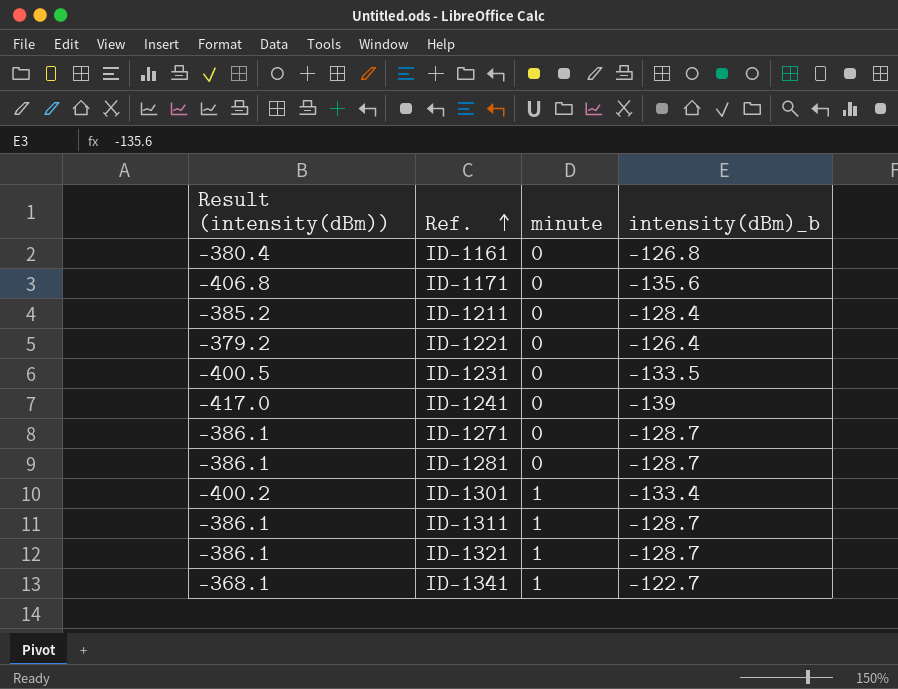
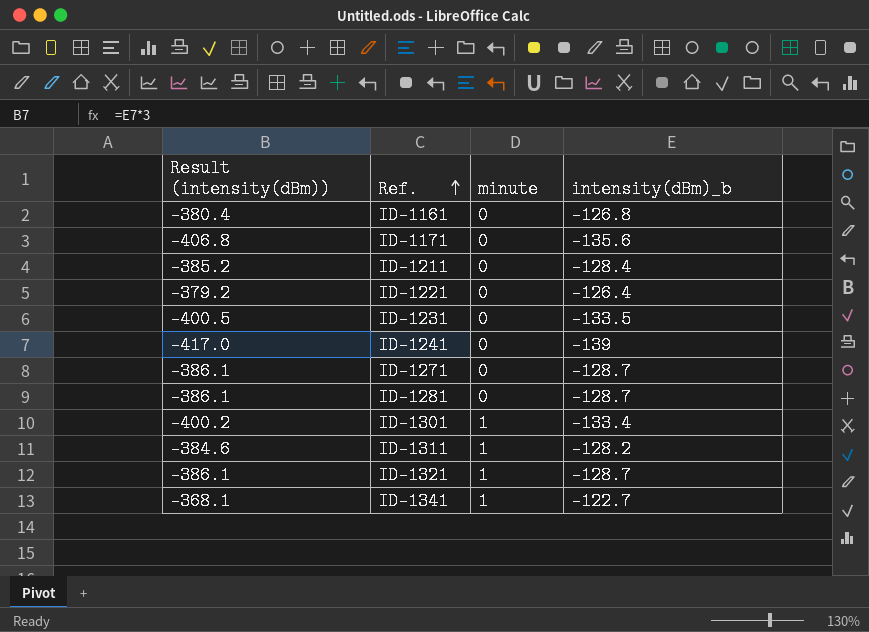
ID-1311 | Result (intensity(dBm)): -386.1 -> -384.6
ID-1311 | intensity(dBm)_b: -128.7 -> -128.2

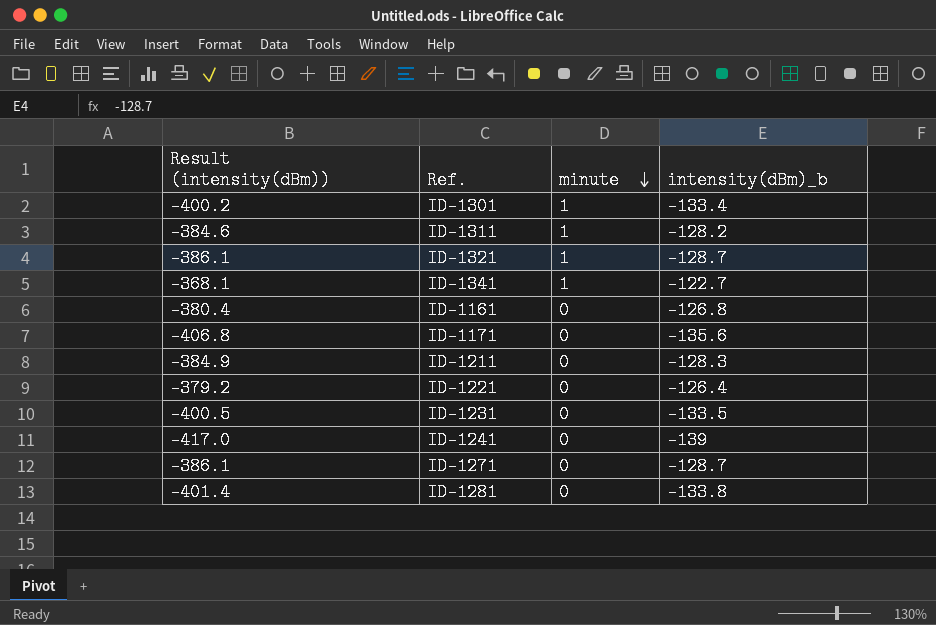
row order: Ref. ascending -> minute descending
ID-1211 | Result (intensity(dBm)): -385.2 -> -384.9
ID-1211 | intensity(dBm)_b: -128.4 -> -128.3
ID-1281 | Result (intensity(dBm)): -386.1 -> -401.4
ID-1281 | intensity(dBm)_b: -128.7 -> -133.8

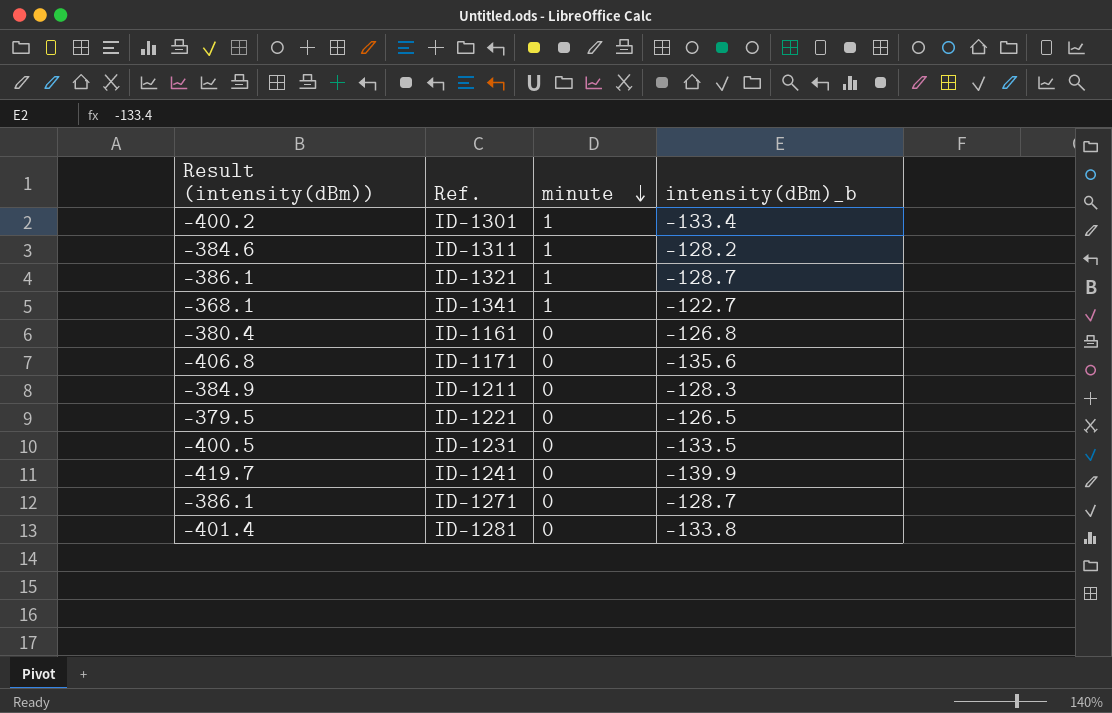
ID-1221 | Result (intensity(dBm)): -379.2 -> -379.5
ID-1221 | intensity(dBm)_b: -126.4 -> -126.5
ID-1241 | Result (intensity(dBm)): -417.0 -> -419.7
ID-1241 | intensity(dBm)_b: -139 -> -139.9

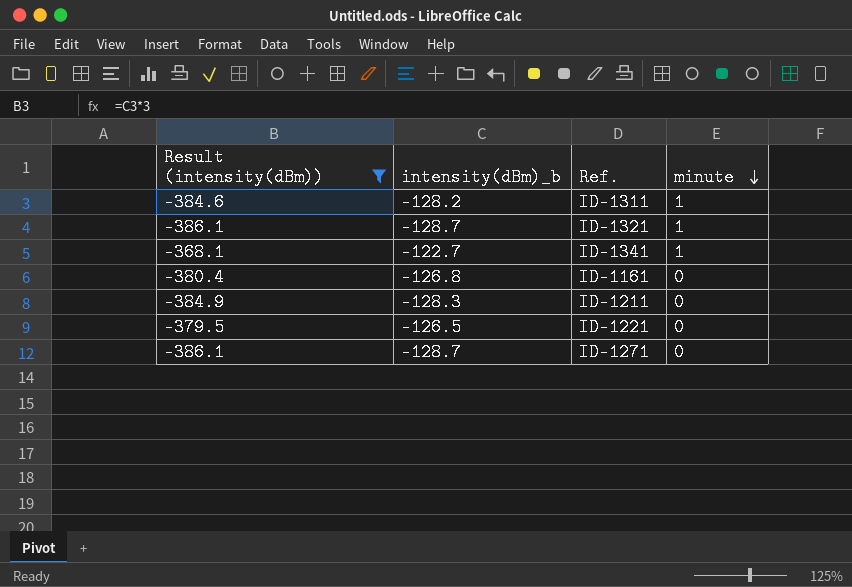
filter: none -> Result (intensity(dBm)) >= -386.1
column intensity(dBm)_b | position: 4 -> 2

